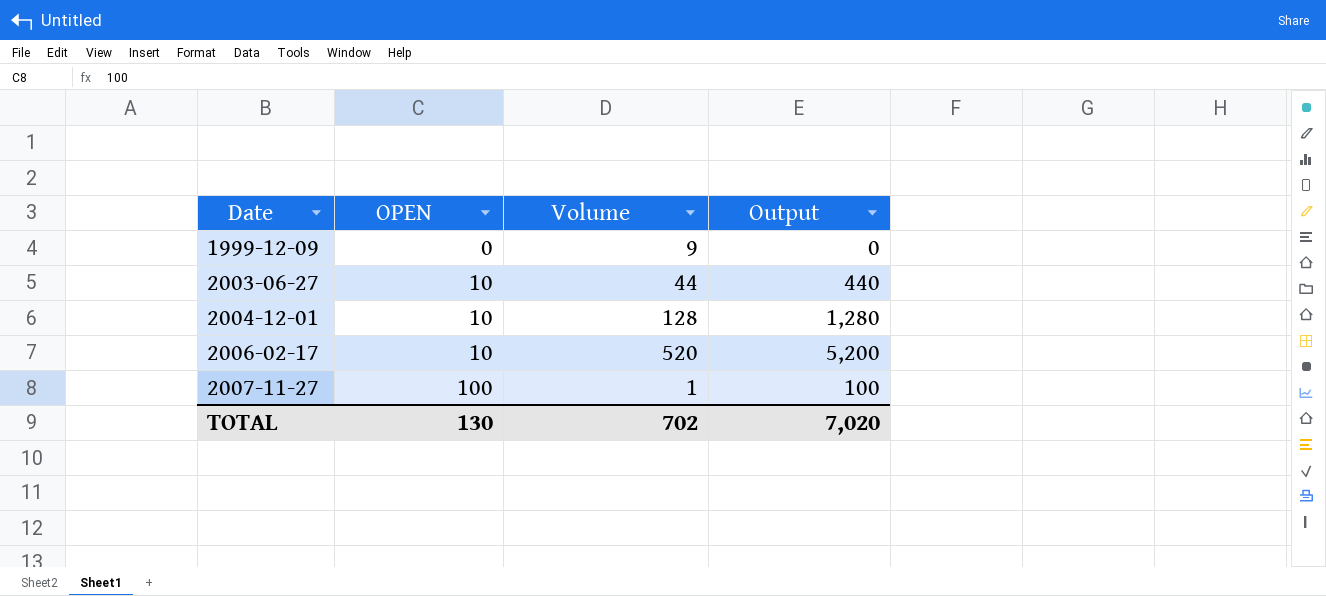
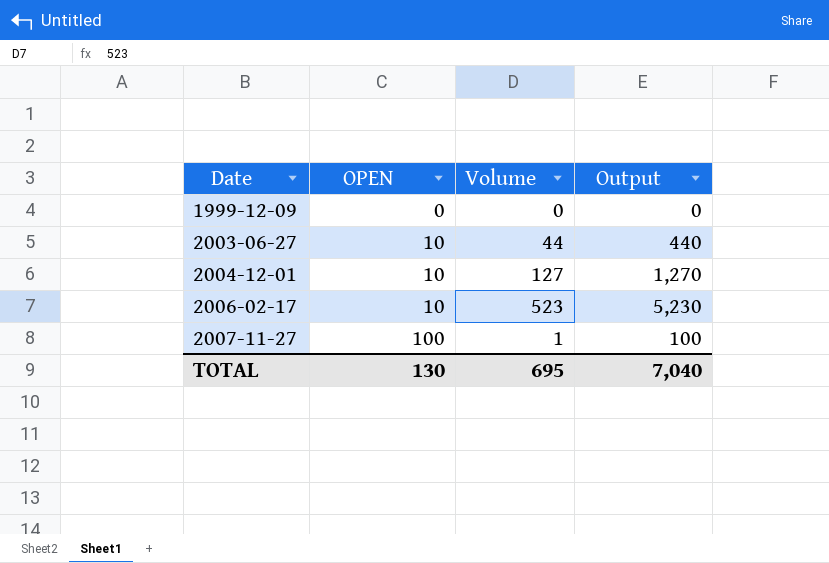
1999-12-09 | Volume: 9 -> 0
2004-12-01 | Volume: 128 -> 127
2004-12-01 | Output: 1,280 -> 1,270
2006-02-17 | Volume: 520 -> 523
2006-02-17 | Output: 5,200 -> 5,230
TOTAL | Volume: 702 -> 695
TOTAL | Output: 7,020 -> 7,040

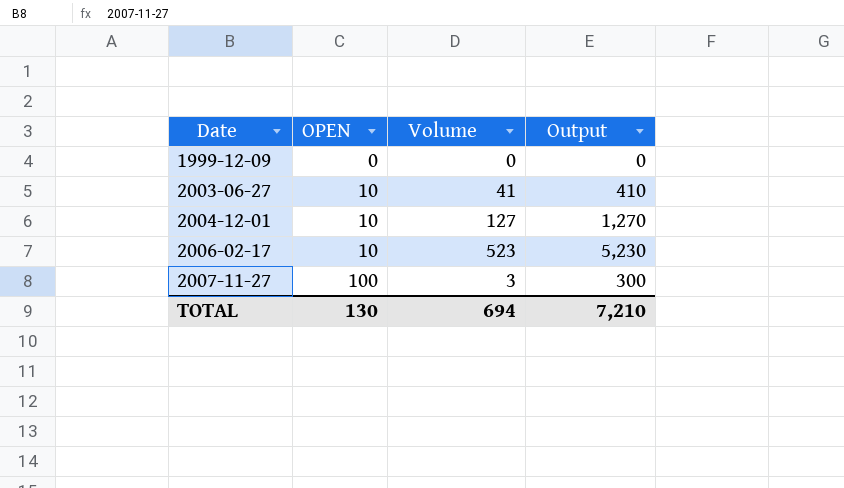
2003-06-27 | Volume: 44 -> 41
2003-06-27 | Output: 440 -> 410
2007-11-27 | Volume: 1 -> 3
2007-11-27 | Output: 100 -> 300
TOTAL | Volume: 695 -> 694
TOTAL | Output: 7,040 -> 7,210

